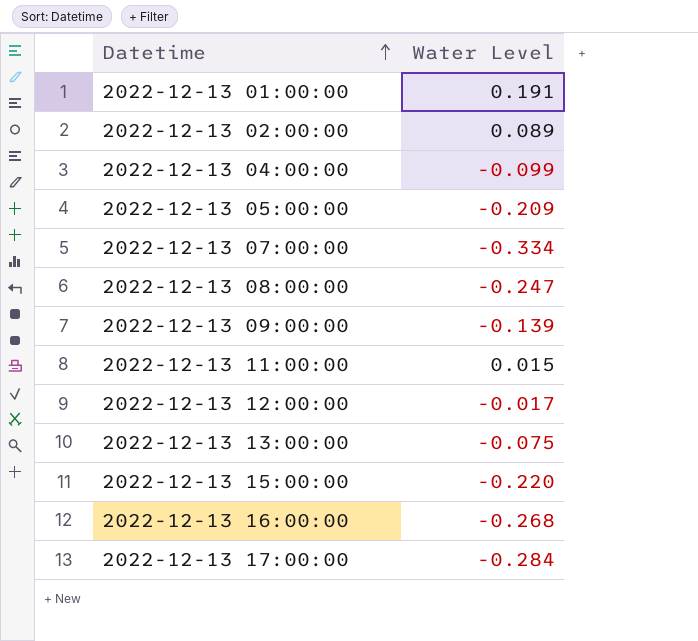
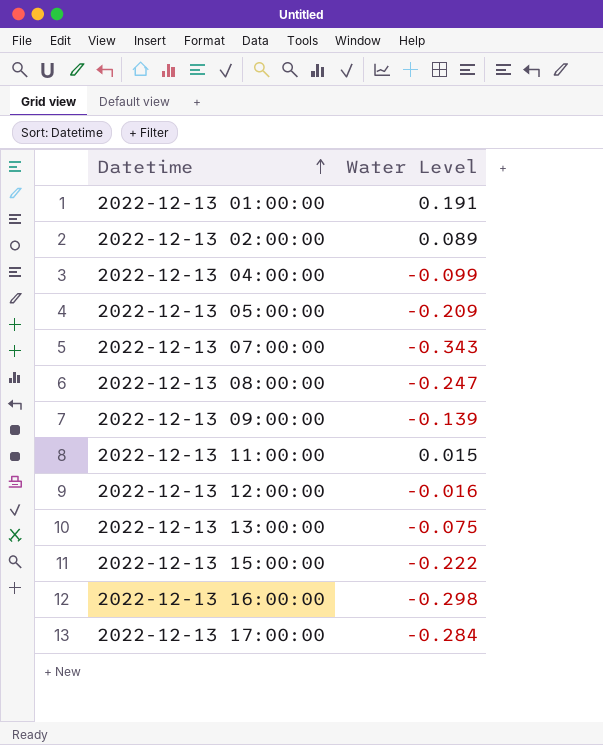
2022-12-13 07:00:00 | Water Level: -0.334 -> -0.343
2022-12-13 12:00:00 | Water Level: -0.017 -> -0.016
2022-12-13 15:00:00 | Water Level: -0.220 -> -0.222
2022-12-13 16:00:00 | Water Level: -0.268 -> -0.298

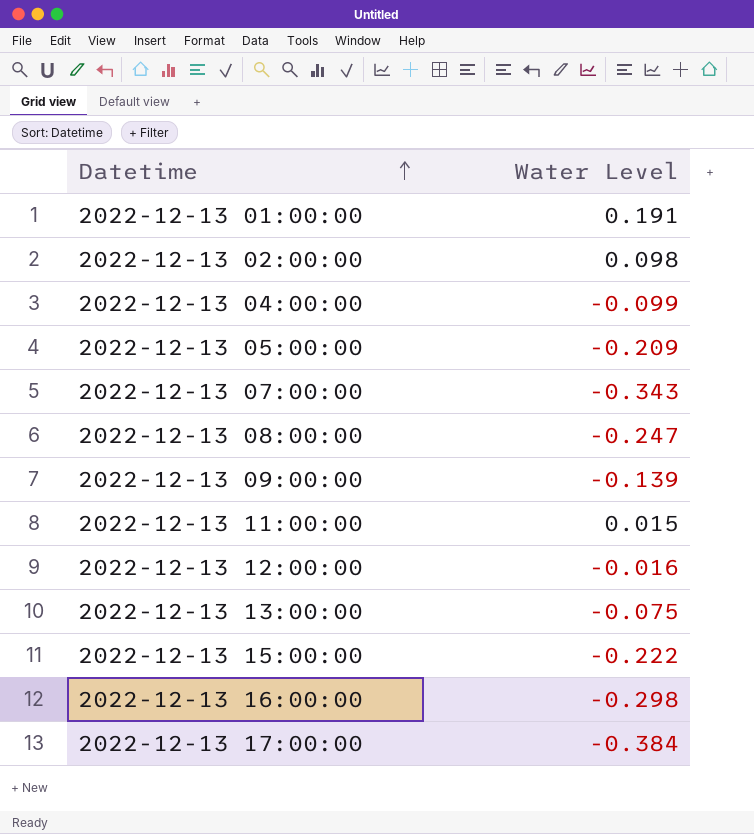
2022-12-13 02:00:00 | Water Level: 0.089 -> 0.098
2022-12-13 17:00:00 | Water Level: -0.284 -> -0.384

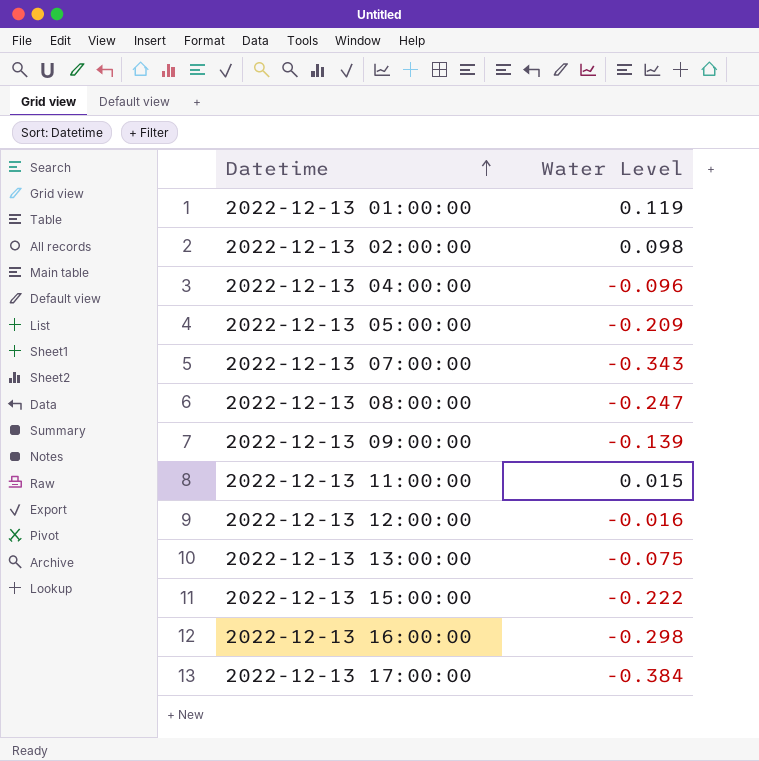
2022-12-13 01:00:00 | Water Level: 0.191 -> 0.119
2022-12-13 04:00:00 | Water Level: -0.099 -> -0.096

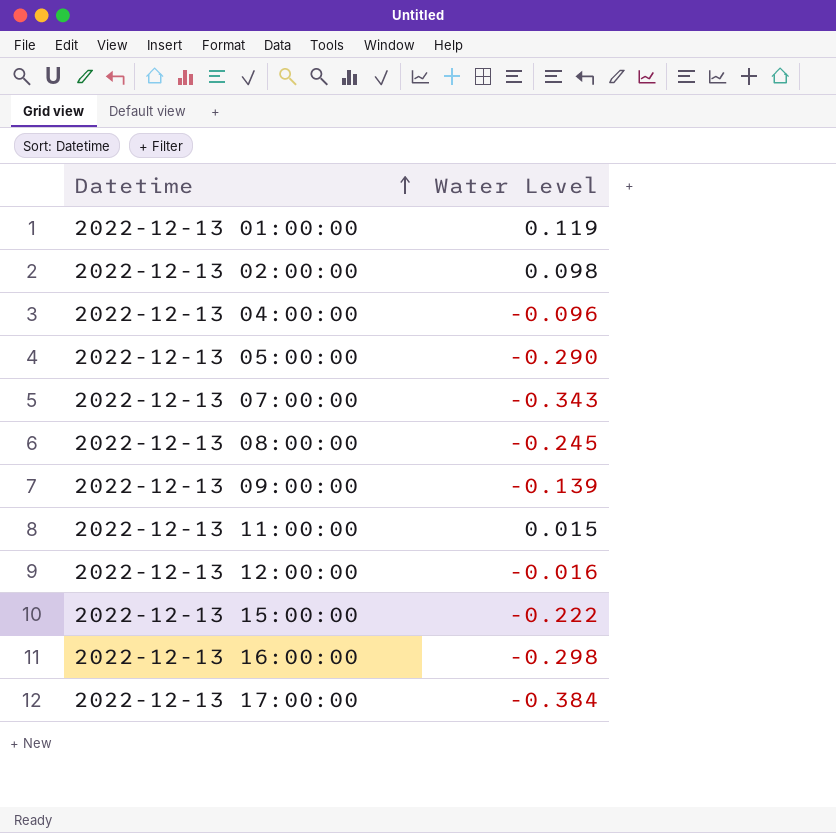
row 2022-12-13 13:00:00: -0.075 -> none
2022-12-13 05:00:00 | Water Level: -0.209 -> -0.290
2022-12-13 08:00:00 | Water Level: -0.247 -> -0.245

